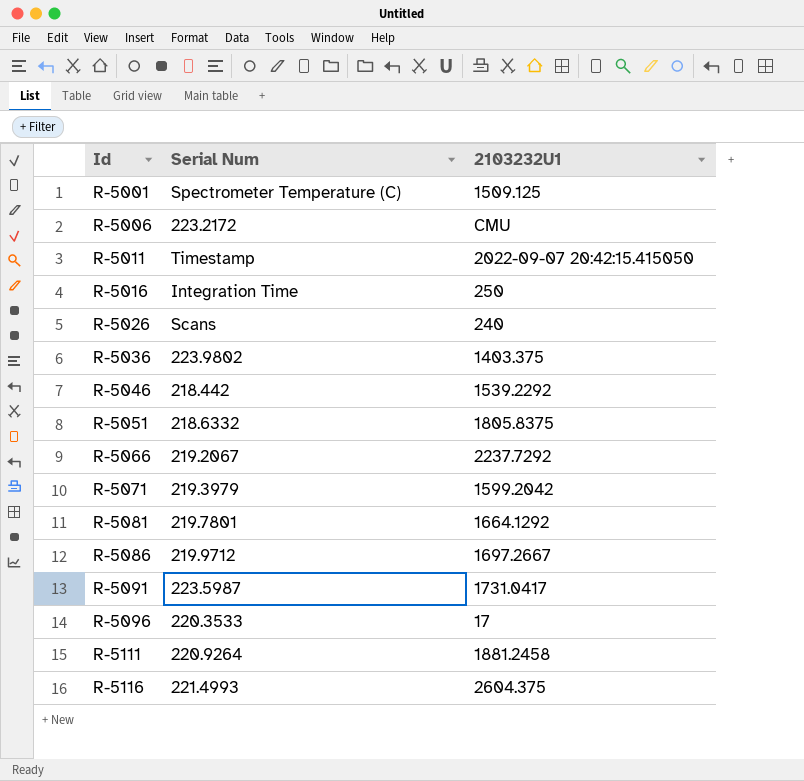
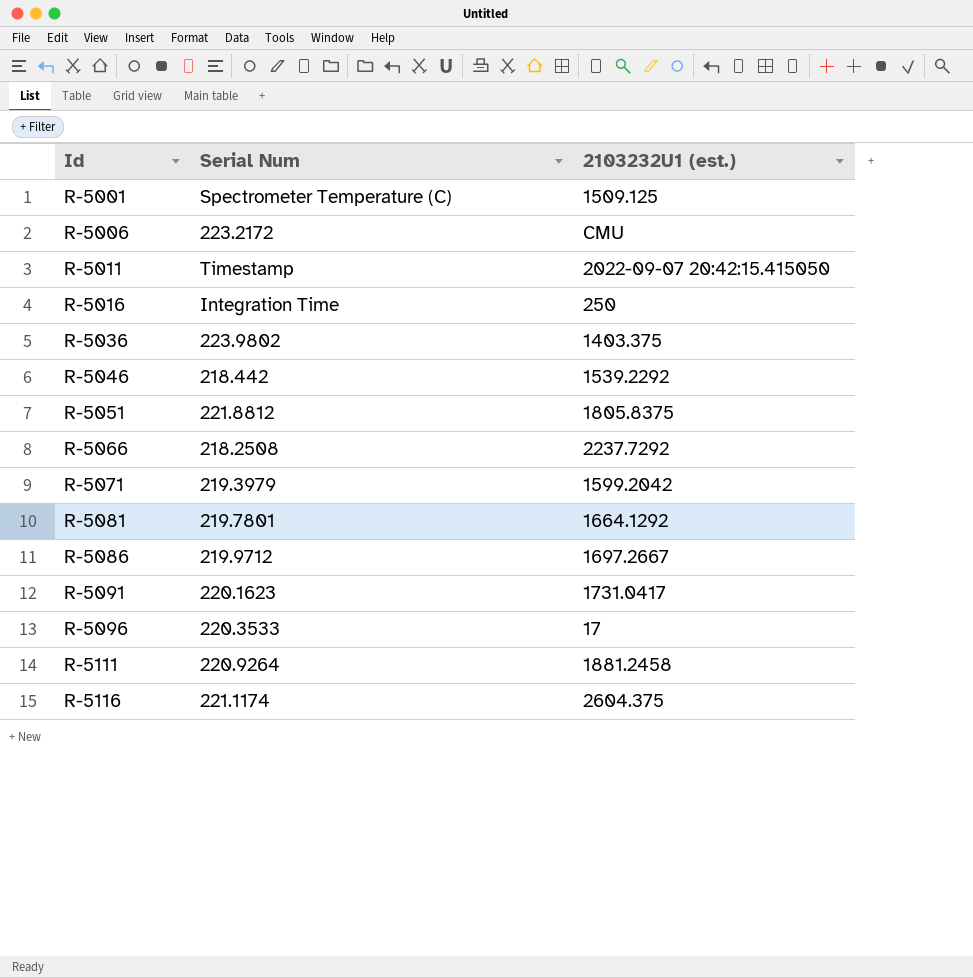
column name: 2103232U1 -> 2103232U1 (est.)
row R-5026: Scans | 240 -> none
R-5051 | Serial Num: 218.6332 -> 221.8812
R-5066 | Serial Num: 219.2067 -> 218.2508
R-5091 | Serial Num: 223.5987 -> 220.1623
R-5116 | Serial Num: 221.4993 -> 221.1174

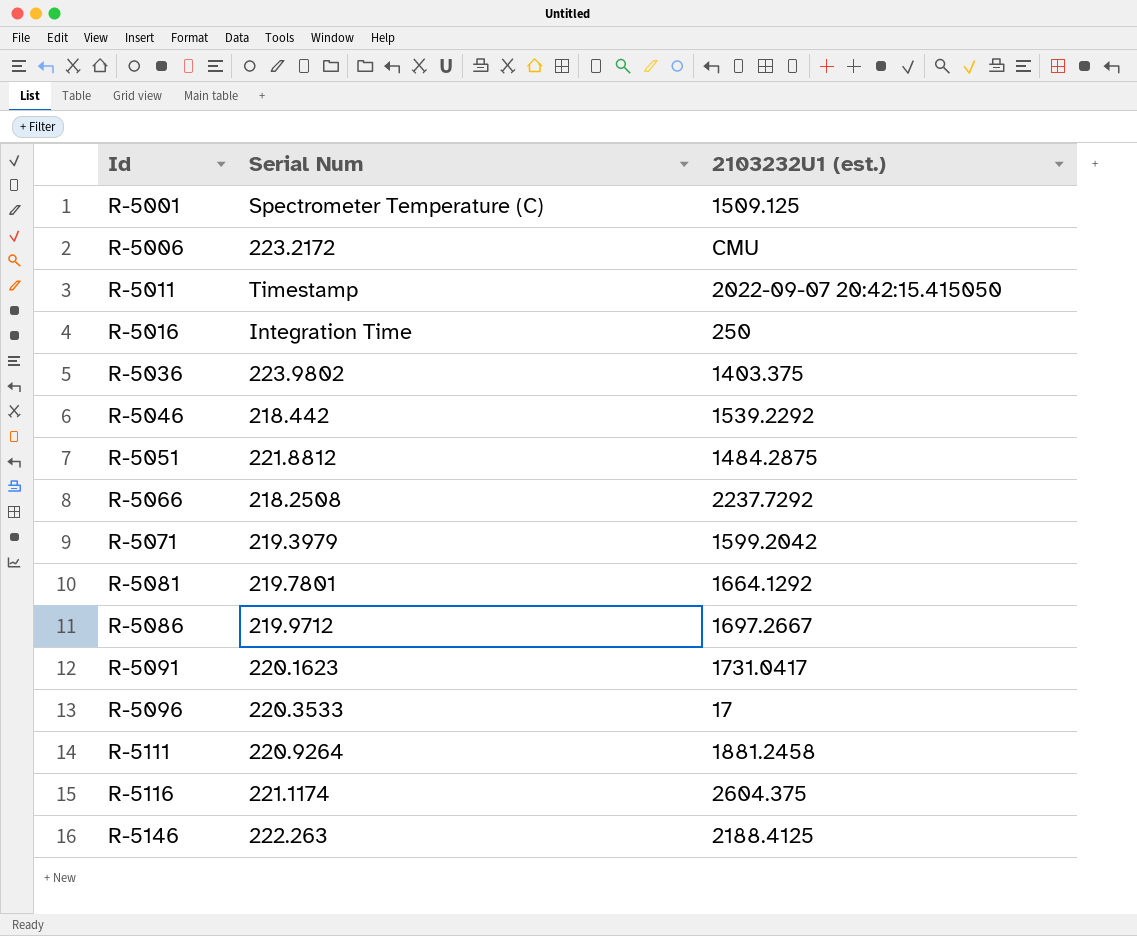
R-5051 | 2103232U1 (est.): 1805.8375 -> 1484.2875
row R-5146: none -> 222.263 | 2188.4125

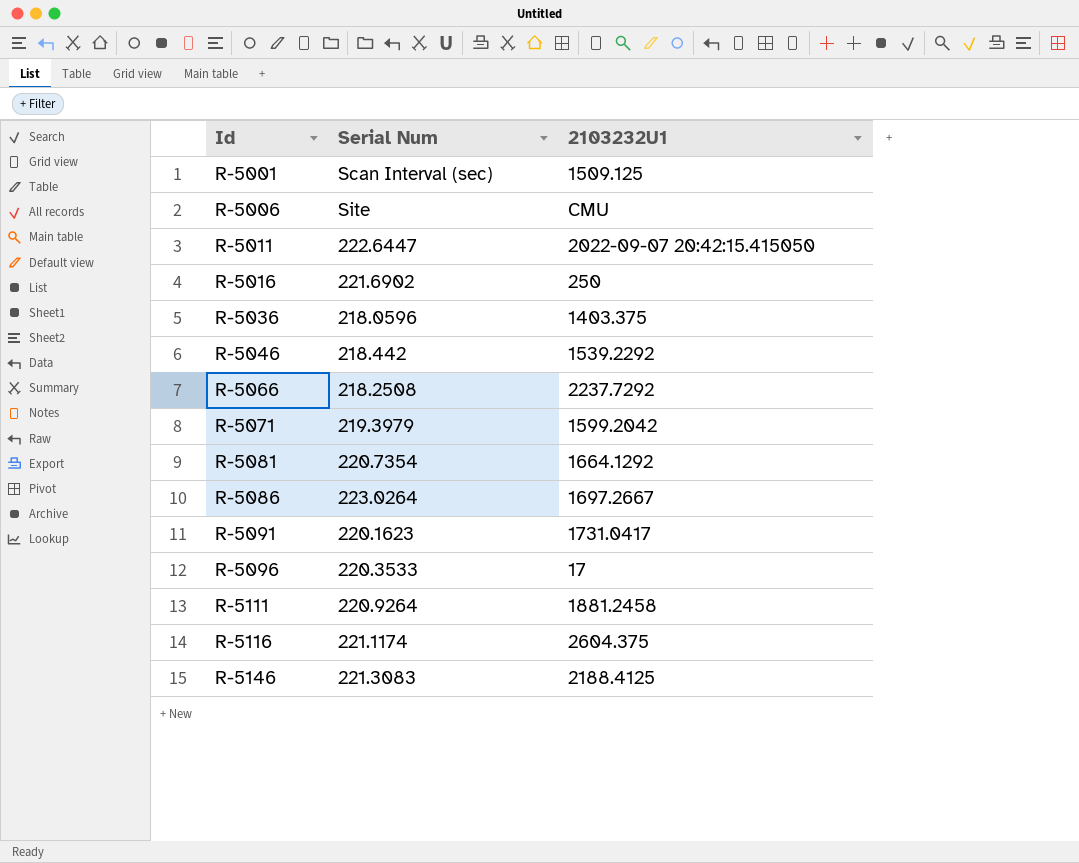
column name: 2103232U1 (est.) -> 2103232U1
row R-5051: 221.8812 | 1484.2875 -> none
R-5001 | Serial Num: Spectrometer Temperature (C) -> Scan Interval (sec)
R-5006 | Serial Num: 223.2172 -> Site
R-5011 | Serial Num: Timestamp -> 222.6447
R-5016 | Serial Num: Integration Time -> 221.6902
R-5036 | Serial Num: 223.9802 -> 218.0596
R-5081 | Serial Num: 219.7801 -> 220.7354
R-5086 | Serial Num: 219.9712 -> 223.0264
R-5146 | Serial Num: 222.263 -> 221.3083

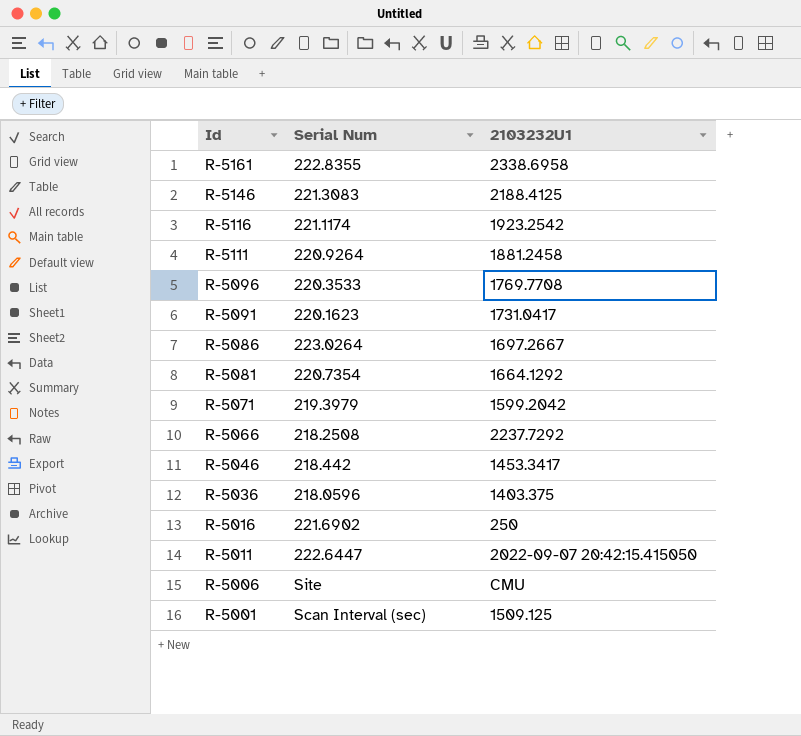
row order: Id ascending -> Id descending
row R-5161: none -> 222.8355 | 2338.6958
R-5116 | 2103232U1: 2604.375 -> 1923.2542
R-5096 | 2103232U1: 17 -> 1769.7708
R-5046 | 2103232U1: 1539.2292 -> 1453.3417

